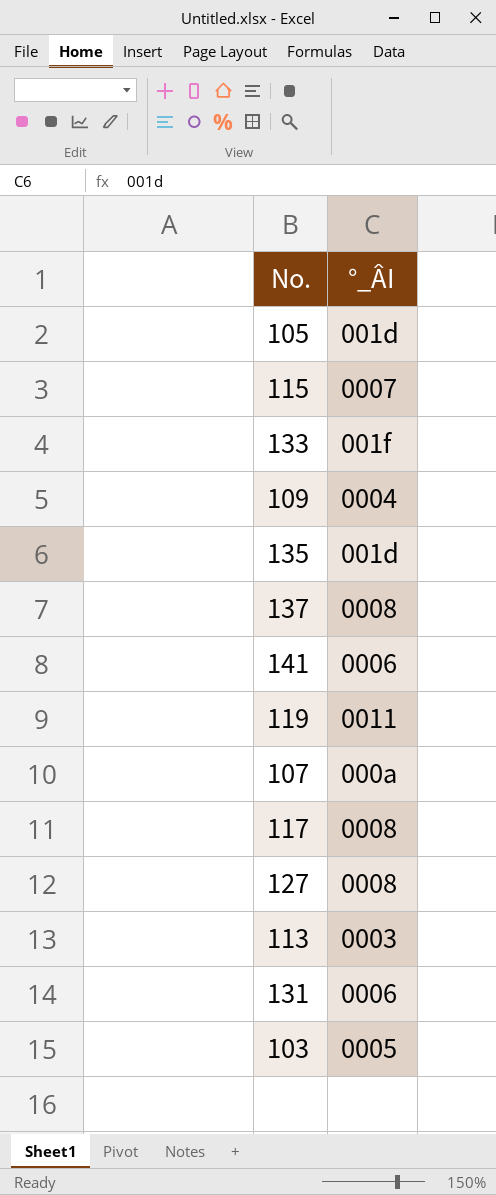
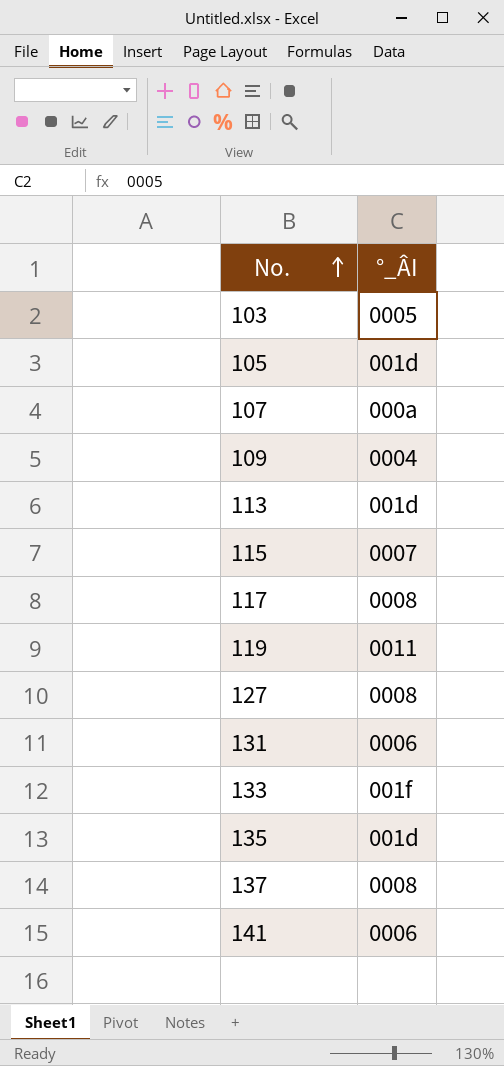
row order: none -> No. ascending
113 | °_ÂI: 0003 -> 001d

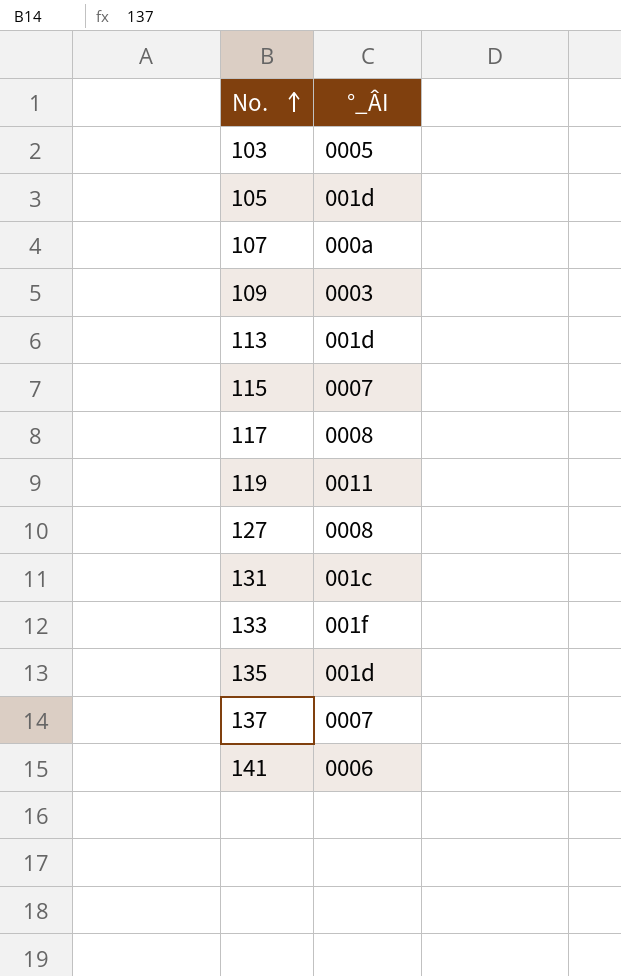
109 | °_ÂI: 0004 -> 0003
131 | °_ÂI: 0006 -> 001c
137 | °_ÂI: 0008 -> 0007

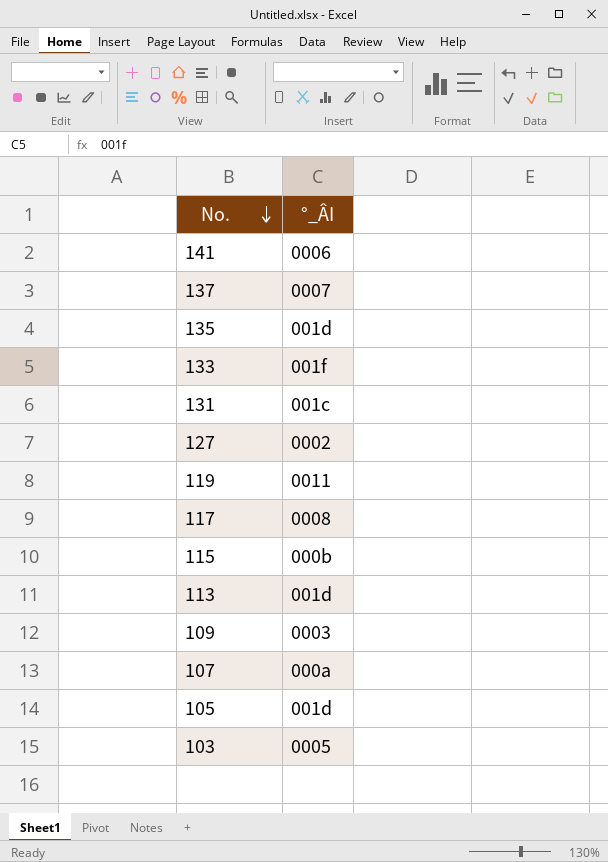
row order: No. ascending -> No. descending
127 | °_ÂI: 0008 -> 0002
115 | °_ÂI: 0007 -> 000b

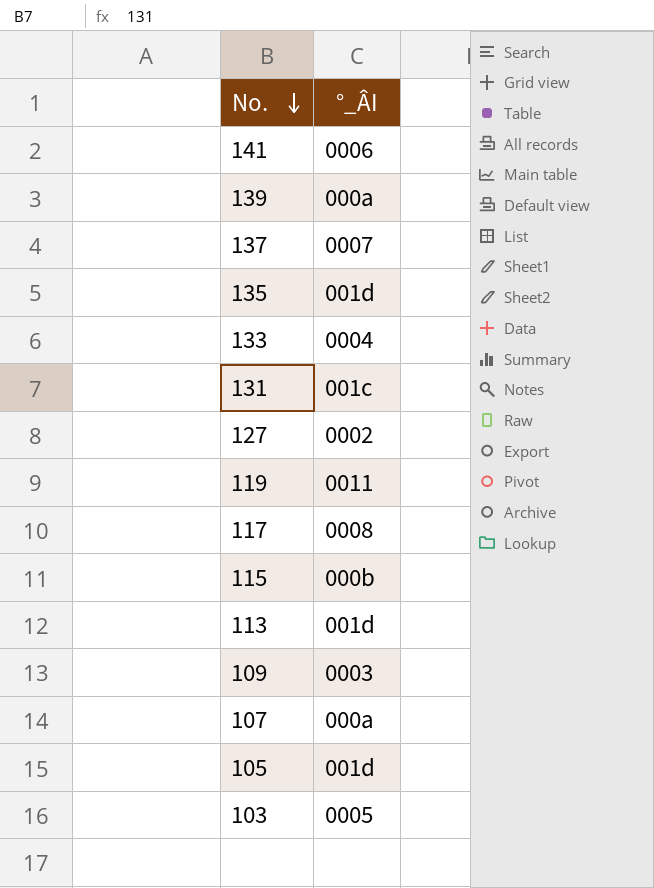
row 139: none -> 000a
133 | °_ÂI: 001f -> 0004

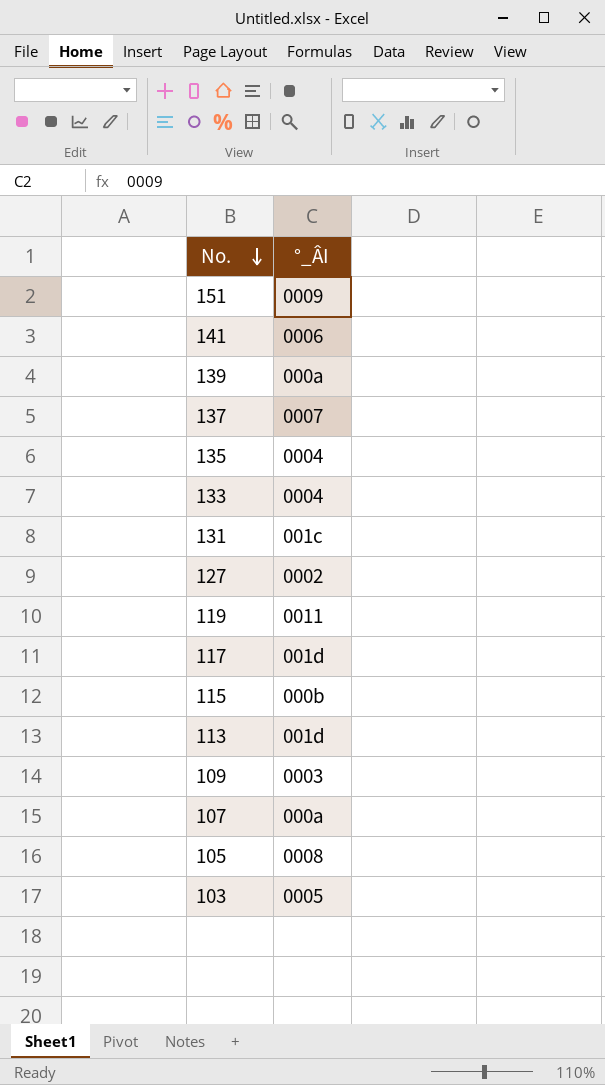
row 151: none -> 0009
135 | °_ÂI: 001d -> 0004
117 | °_ÂI: 0008 -> 001d
105 | °_ÂI: 001d -> 0008

